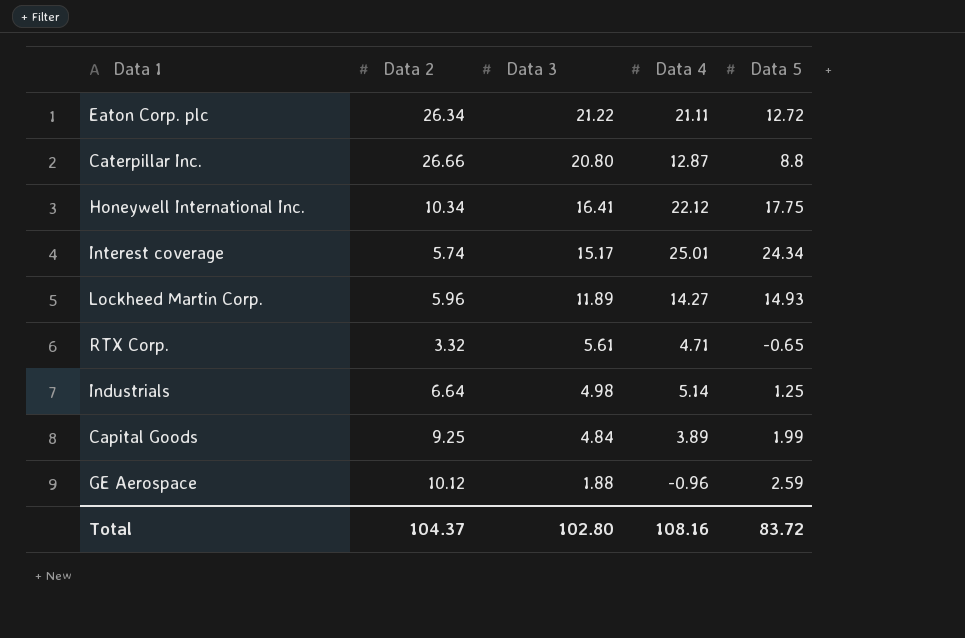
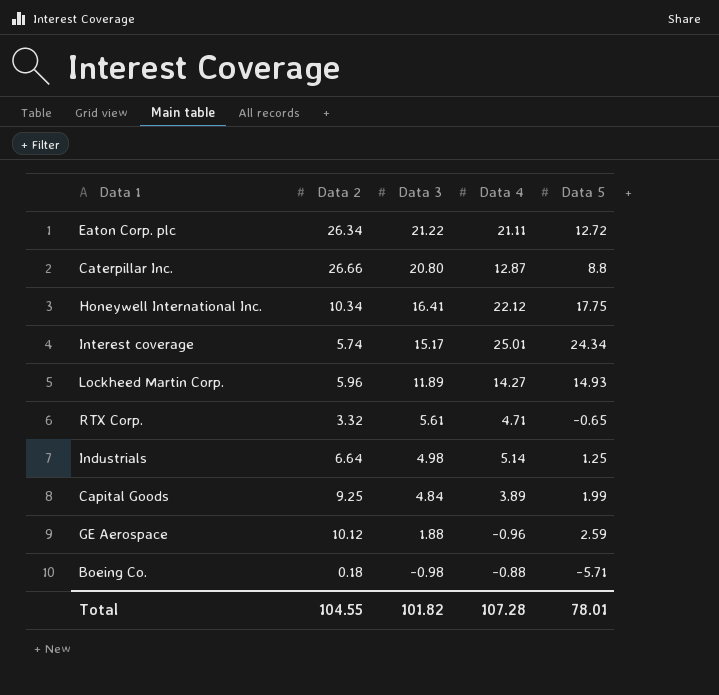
row Boeing Co.: none -> 0.18 | -0.98 | -0.88 | -5.71
Total | Data 2: 104.37 -> 104.55
Total | Data 3: 102.80 -> 101.82
Total | Data 4: 108.16 -> 107.28
Total | Data 5: 83.72 -> 78.01

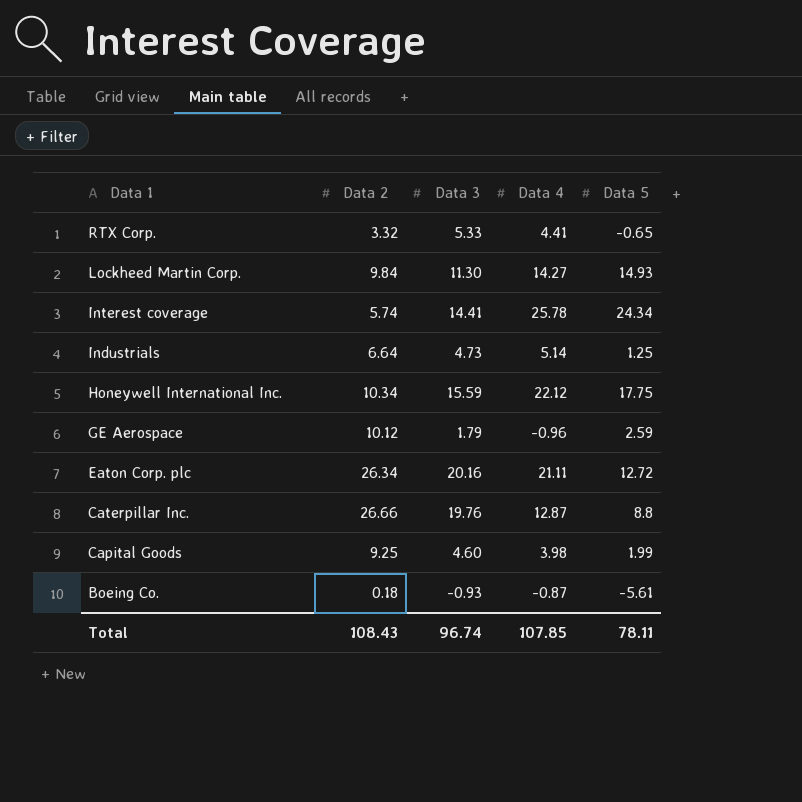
row order: Data 3 descending -> Data 1 descending
RTX Corp. | Data 3: 5.61 -> 5.33
RTX Corp. | Data 4: 4.71 -> 4.41
Lockheed Martin Corp. | Data 2: 5.96 -> 9.84
Lockheed Martin Corp. | Data 3: 11.89 -> 11.30
Interest coverage | Data 3: 15.17 -> 14.41
Interest coverage | Data 4: 25.01 -> 25.78
Industrials | Data 3: 4.98 -> 4.73
Honeywell International Inc. | Data 3: 16.41 -> 15.59
GE Aerospace | Data 3: 1.88 -> 1.79
Eaton Corp. plc | Data 3: 21.22 -> 20.16
Caterpillar Inc. | Data 3: 20.80 -> 19.76
Capital Goods | Data 3: 4.84 -> 4.60
Capital Goods | Data 4: 3.89 -> 3.98
Boeing Co. | Data 3: -0.98 -> -0.93
Boeing Co. | Data 4: -0.88 -> -0.87
Boeing Co. | Data 5: -5.71 -> -5.61
Total | Data 2: 104.55 -> 108.43
Total | Data 3: 101.82 -> 96.74
Total | Data 4: 107.28 -> 107.85
Total | Data 5: 78.01 -> 78.11

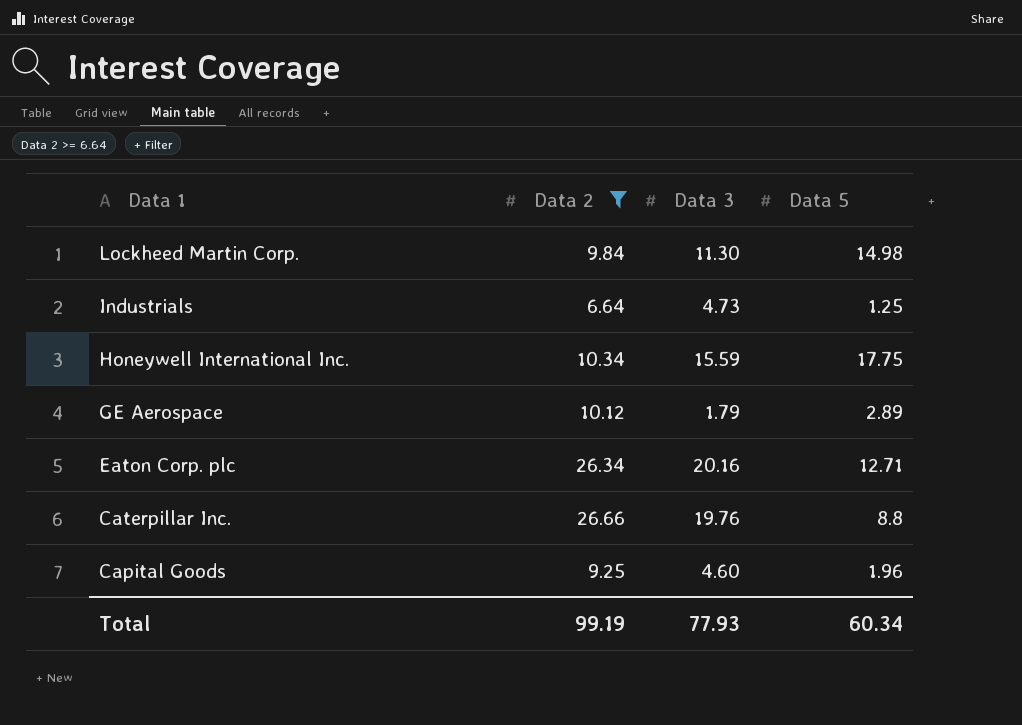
filter: none -> Data 2 >= 6.64
column Data 4 | position: 4 -> none
Lockheed Martin Corp. | Data 5: 14.93 -> 14.98
GE Aerospace | Data 5: 2.59 -> 2.89
Eaton Corp. plc | Data 5: 12.72 -> 12.71
Capital Goods | Data 5: 1.99 -> 1.96
Total | Data 2: 108.43 -> 99.19
Total | Data 3: 96.74 -> 77.93
Total | Data 5: 78.11 -> 60.34

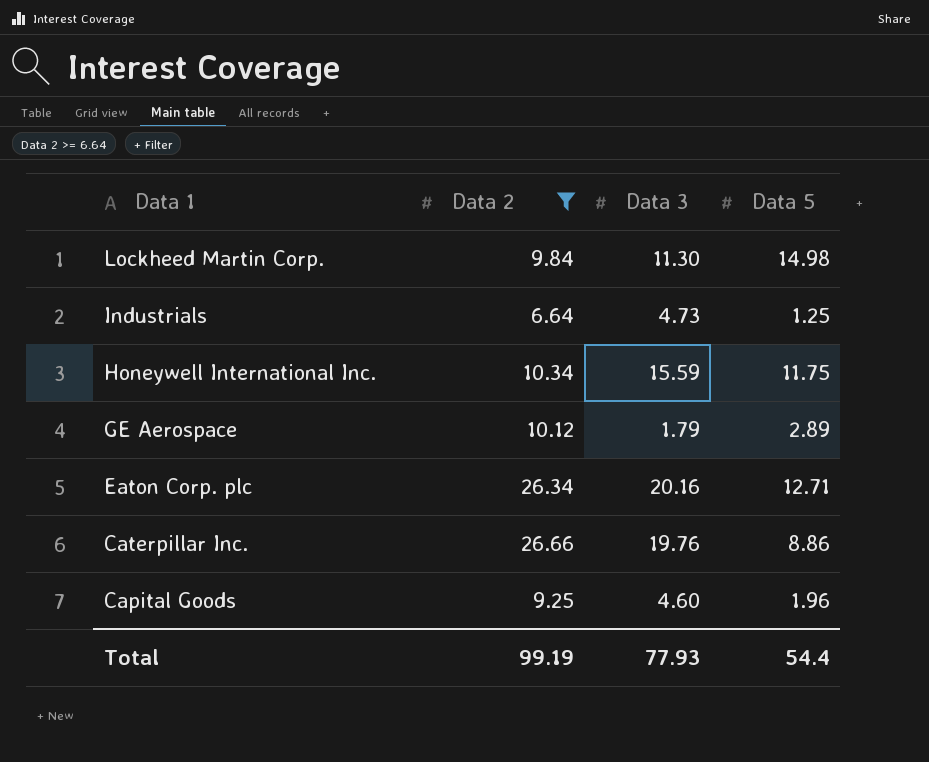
Honeywell International Inc. | Data 5: 17.75 -> 11.75
Caterpillar Inc. | Data 5: 8.8 -> 8.86
Total | Data 5: 60.34 -> 54.4

